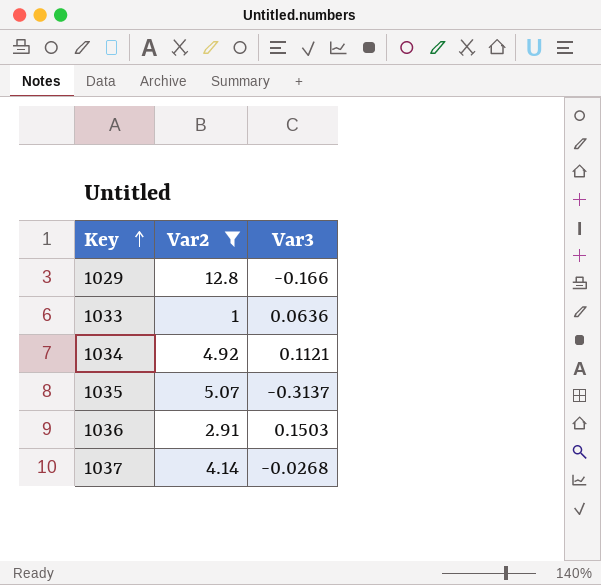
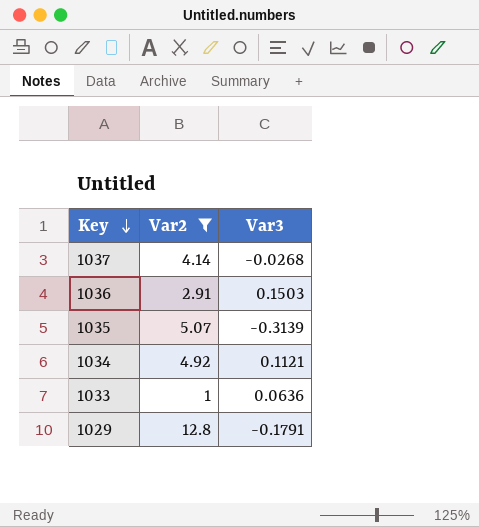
row order: Key ascending -> Key descending
1035 | Var3: -0.3137 -> -0.3139
1029 | Var3: -0.166 -> -0.1791

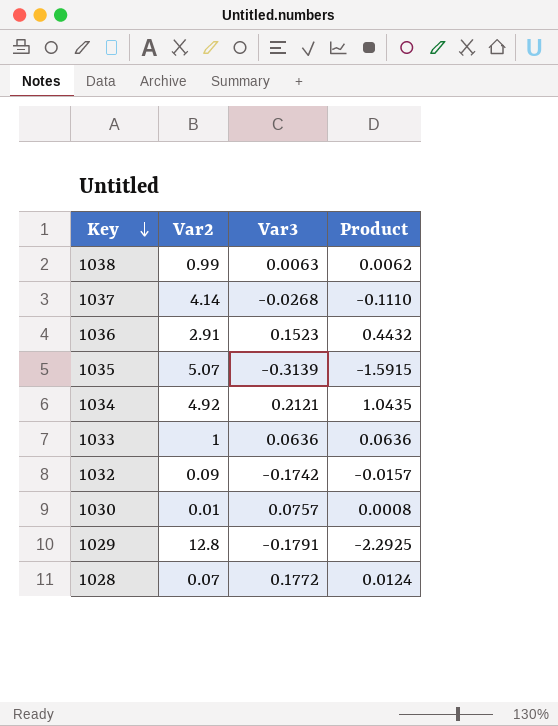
filter: Var2 >= 1 -> none
column Product | formula: none -> [Var2] * [Var3]
1036 | Var3: 0.1503 -> 0.1523
1034 | Var3: 0.1121 -> 0.2121

